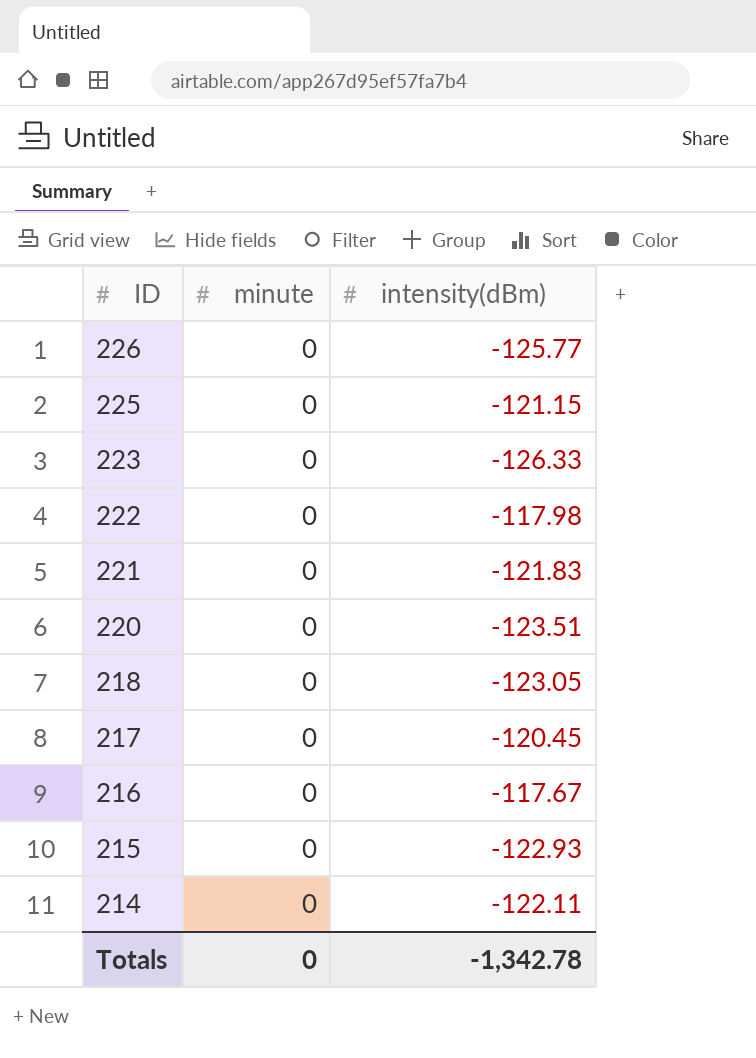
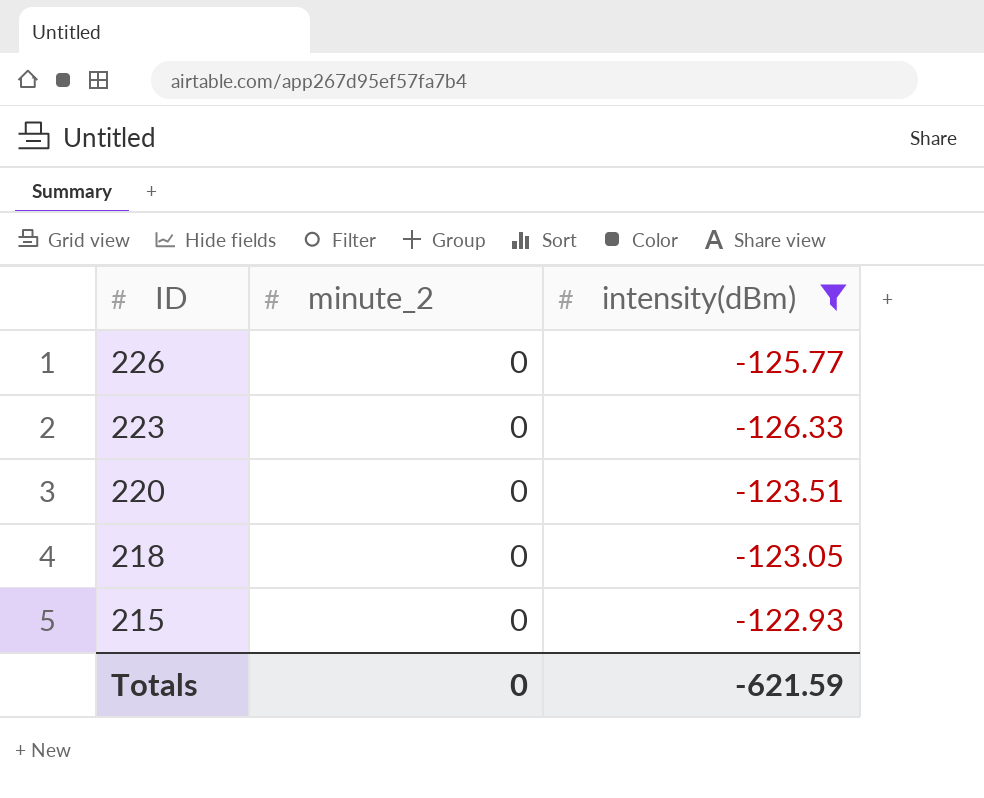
filter: none -> intensity(dBm) <= -122.93
column name: minute -> minute_2
Totals | intensity(dBm): -1,342.78 -> -621.59

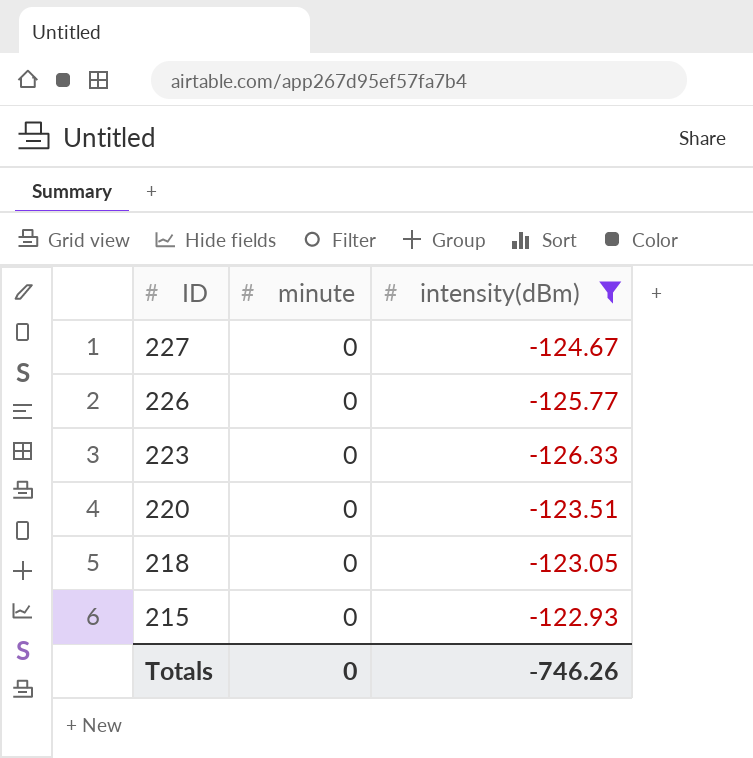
column name: minute_2 -> minute
row 227: none -> 0 | -124.67
Totals | intensity(dBm): -621.59 -> -746.26

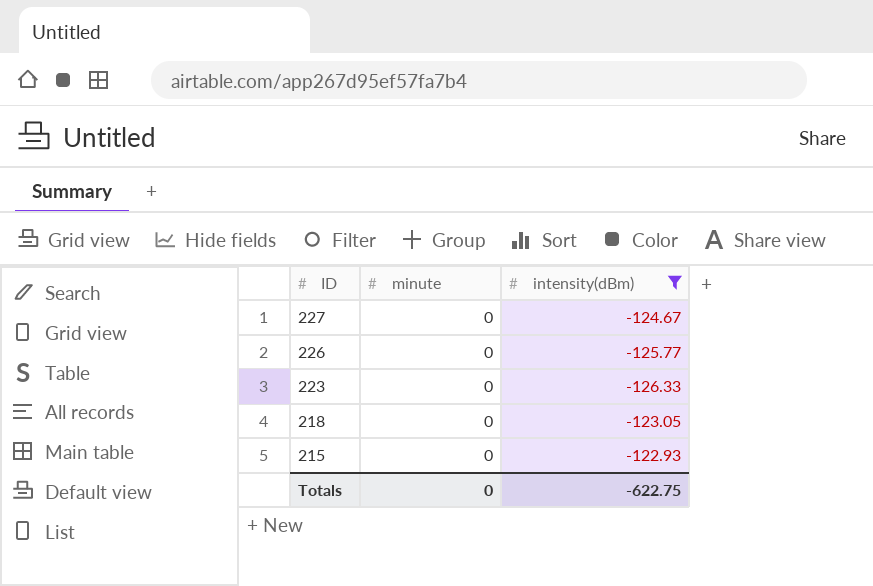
row 220: 0 | -123.51 -> none
Totals | intensity(dBm): -746.26 -> -622.75

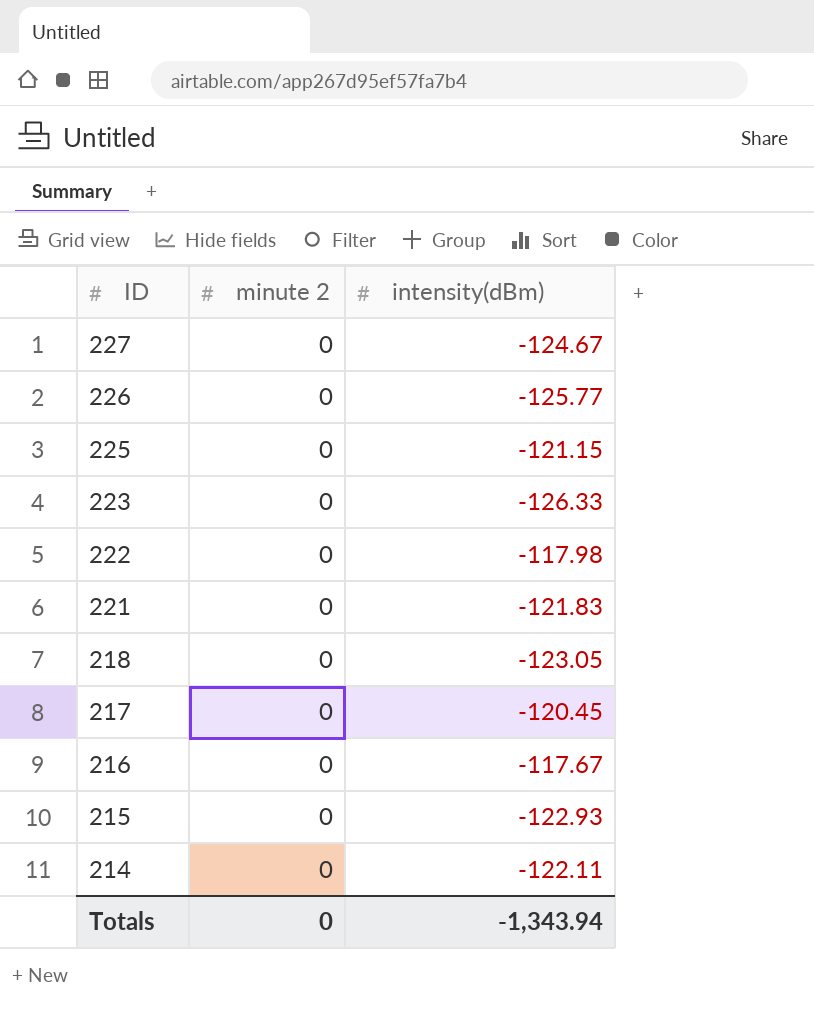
filter: intensity(dBm) <= -122.93 -> none
column name: minute -> minute 2
Totals | intensity(dBm): -622.75 -> -1,343.94

